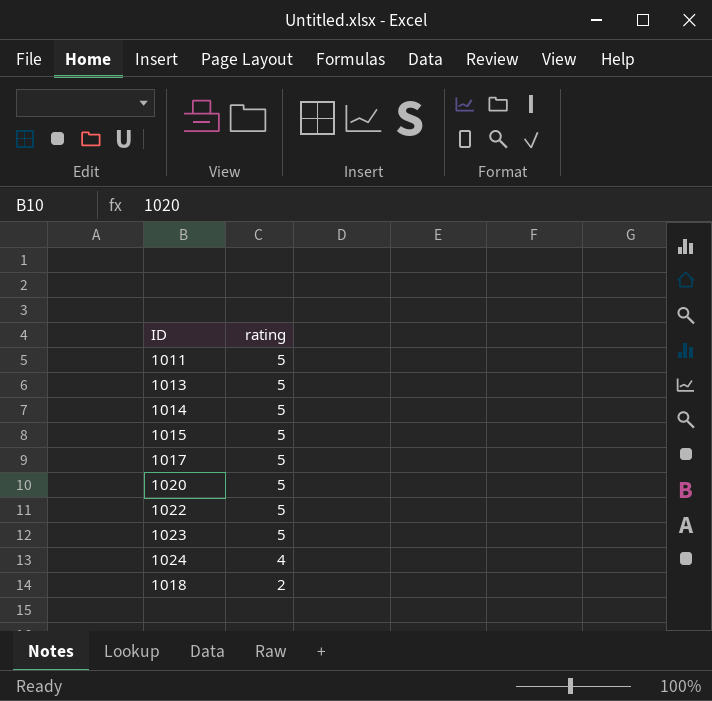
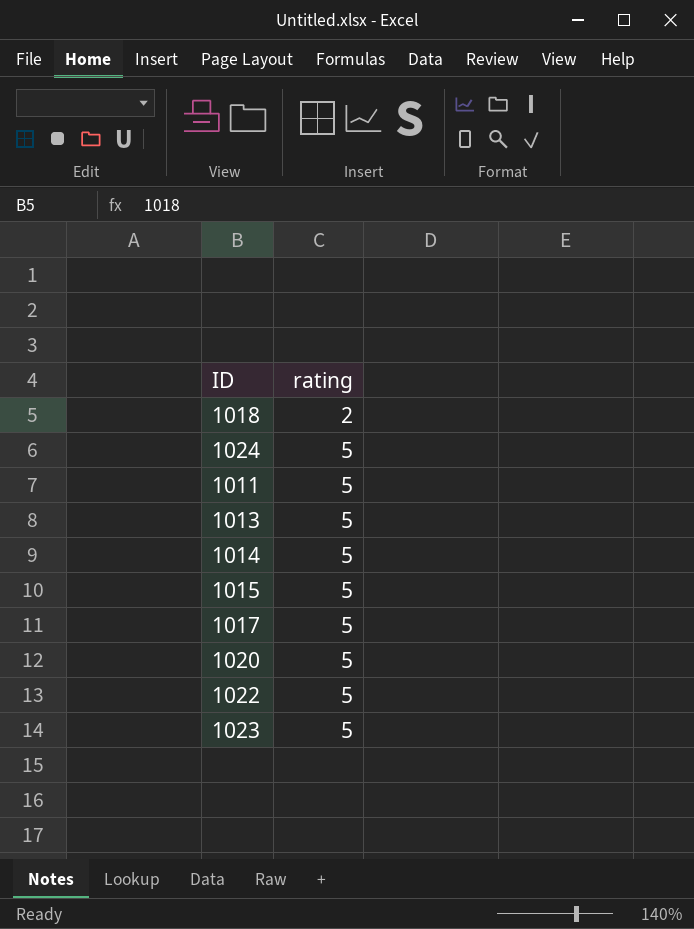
row order: rating descending -> rating ascending
1024 | rating: 4 -> 5

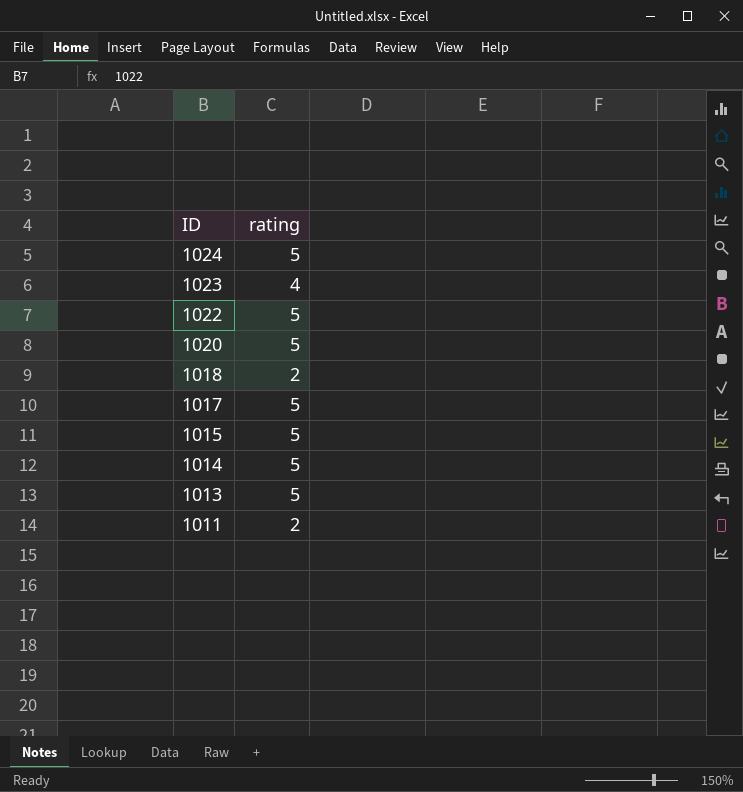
row order: rating ascending -> ID descending
1023 | rating: 5 -> 4
1011 | rating: 5 -> 2

